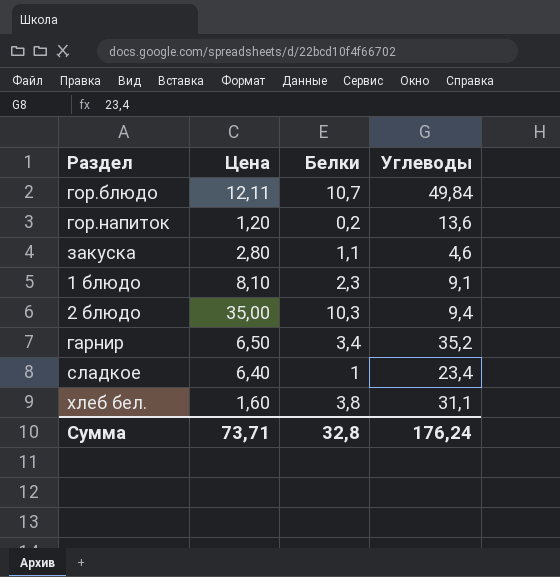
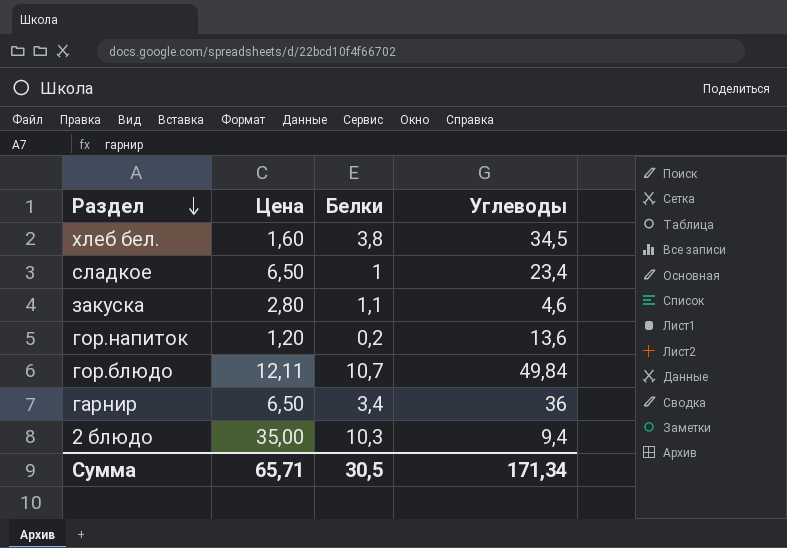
row order: none -> Раздел descending
row 1 блюдо: 8,10 | 2,3 | 9,1 -> none
хлеб бел. | Углеводы: 31,1 -> 34,5
сладкое | Цена: 6,40 -> 6,50
гарнир | Углеводы: 35,2 -> 36
Сумма | Цена: 73,71 -> 65,71
Сумма | Белки: 32,8 -> 30,5
Сумма | Углеводы: 176,24 -> 171,34

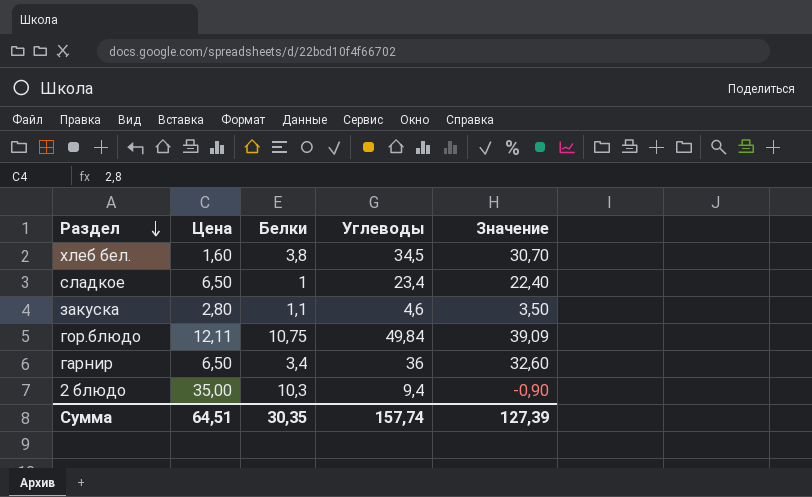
column Значение | formula: none -> [Углеводы] - [Белки]
row гор.напиток: 1,20 | 0,2 | 13,6 -> none
гор.блюдо | Белки: 10,7 -> 10,75
Сумма | Цена: 65,71 -> 64,51
Сумма | Белки: 30,5 -> 30,35
Сумма | Углеводы: 171,34 -> 157,74

